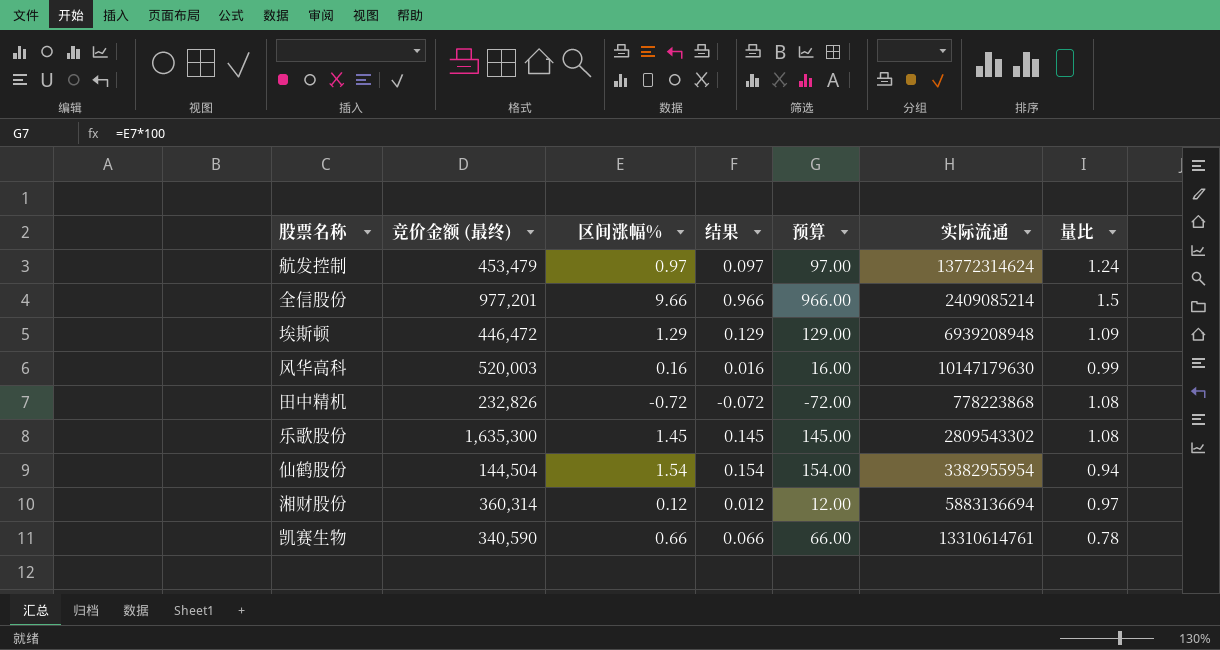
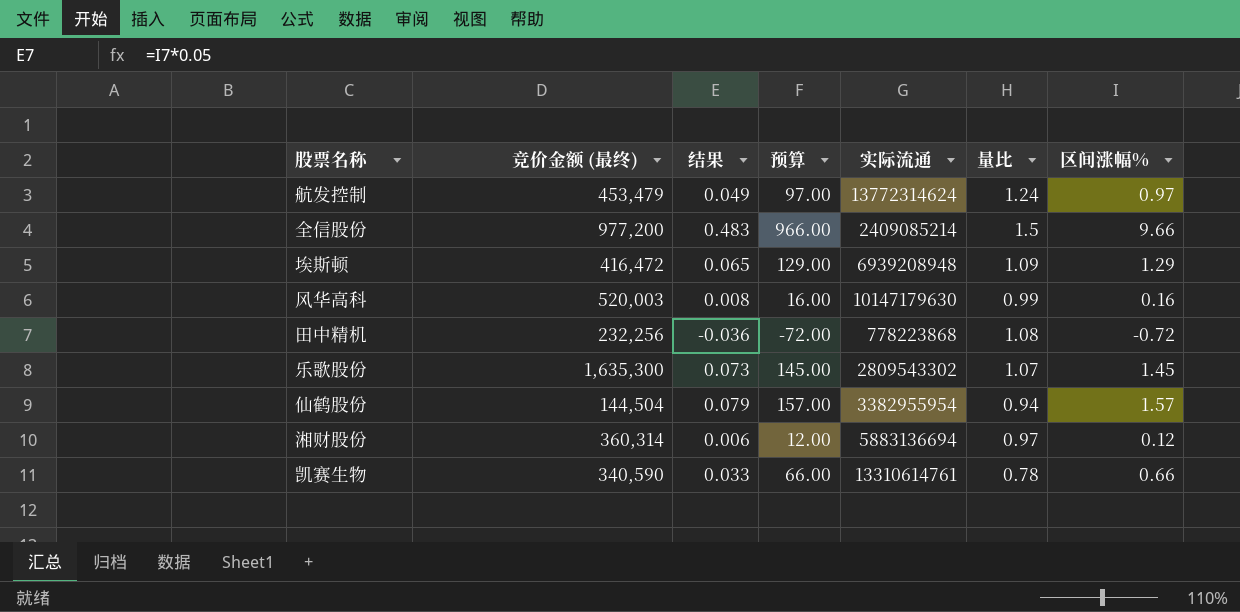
column 结果 | formula: [区间涨幅%] * 0.1 -> [区间涨幅%] * 0.05
column 区间涨幅% | position: 3 -> 7
全信股份 | 竞价金额 (最终): 977,201 -> 977,200
埃斯顿 | 竞价金额 (最终): 446,472 -> 416,472
田中精机 | 竞价金额 (最终): 232,826 -> 232,256
乐歌股份 | 量比: 1.08 -> 1.07
仙鹤股份 | 预算: 154.00 -> 157.00
仙鹤股份 | 区间涨幅%: 1.54 -> 1.57

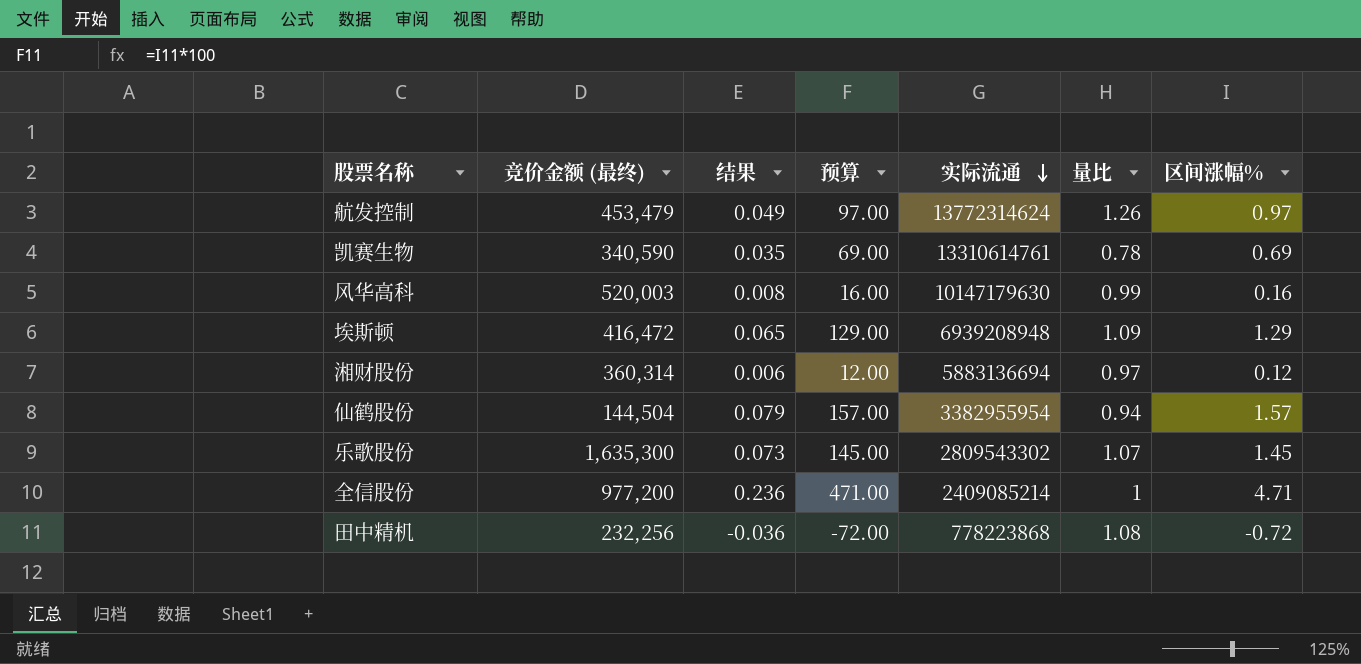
row order: none -> 实际流通 descending
航发控制 | 量比: 1.24 -> 1.26
凯赛生物 | 结果: 0.033 -> 0.035
凯赛生物 | 预算: 66.00 -> 69.00
凯赛生物 | 区间涨幅%: 0.66 -> 0.69
全信股份 | 结果: 0.483 -> 0.236
全信股份 | 预算: 966.00 -> 471.00
全信股份 | 量比: 1.5 -> 1
全信股份 | 区间涨幅%: 9.66 -> 4.71

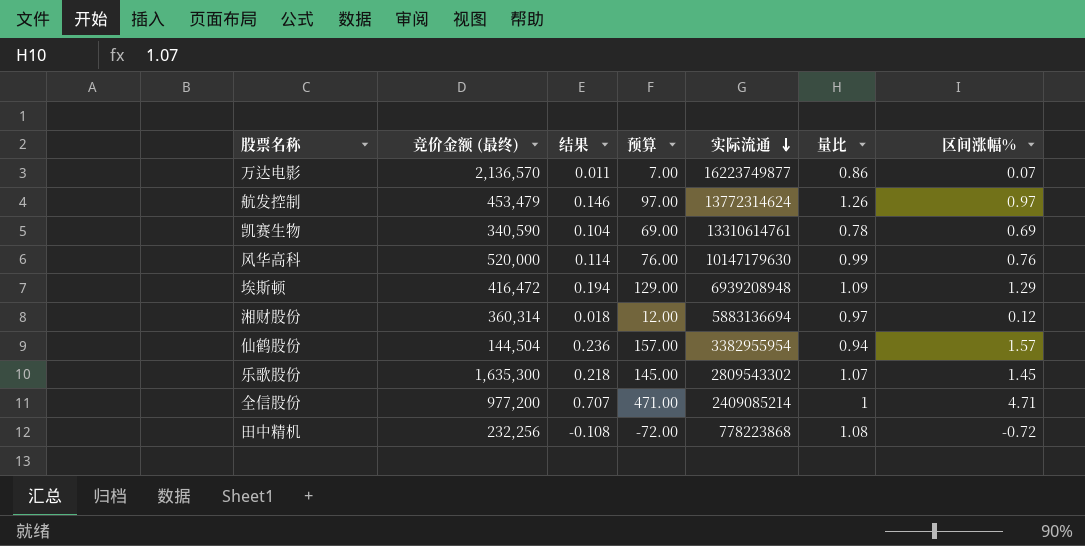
column 结果 | formula: [区间涨幅%] * 0.05 -> [区间涨幅%] * 0.15
row 万达电影: none -> 2,136,570 | 0.011 | 7.00 | 16223749877 | 0.86 | 0.07
风华高科 | 竞价金额 (最终): 520,003 -> 520,000
风华高科 | 预算: 16.00 -> 76.00
风华高科 | 区间涨幅%: 0.16 -> 0.76

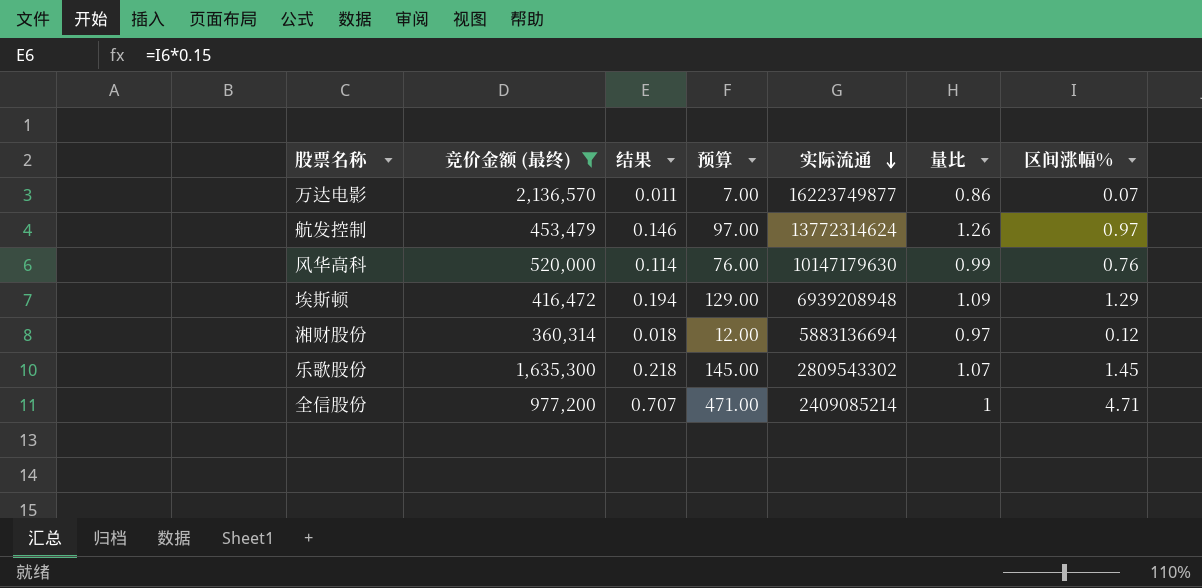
filter: none -> 竞价金额 (最终) >= 360,314

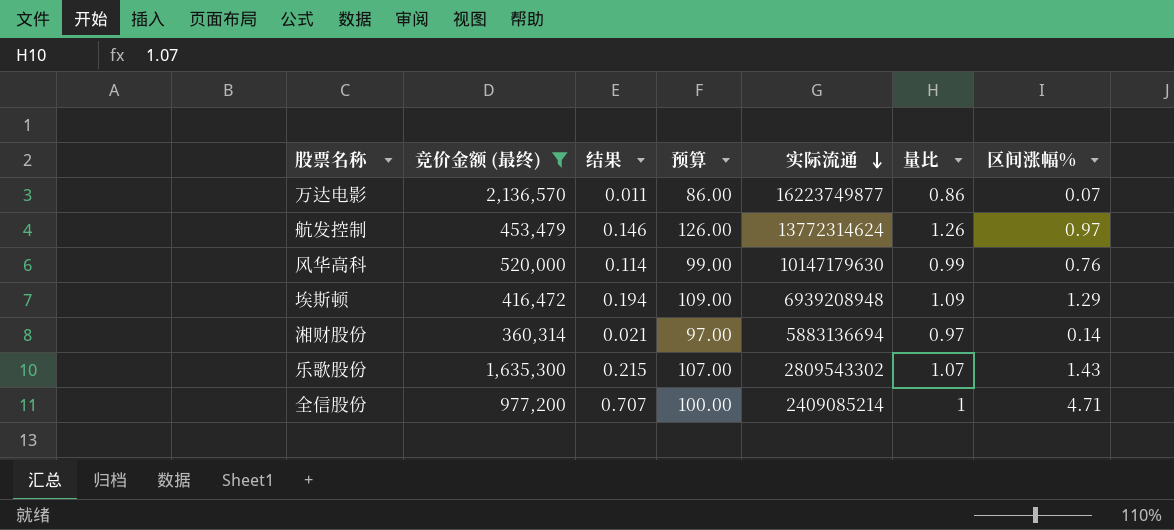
column 预算 | formula: [区间涨幅%] * 100 -> [量比] * 100
湘财股份 | 结果: 0.018 -> 0.021
湘财股份 | 区间涨幅%: 0.12 -> 0.14
乐歌股份 | 结果: 0.218 -> 0.215
乐歌股份 | 区间涨幅%: 1.45 -> 1.43

